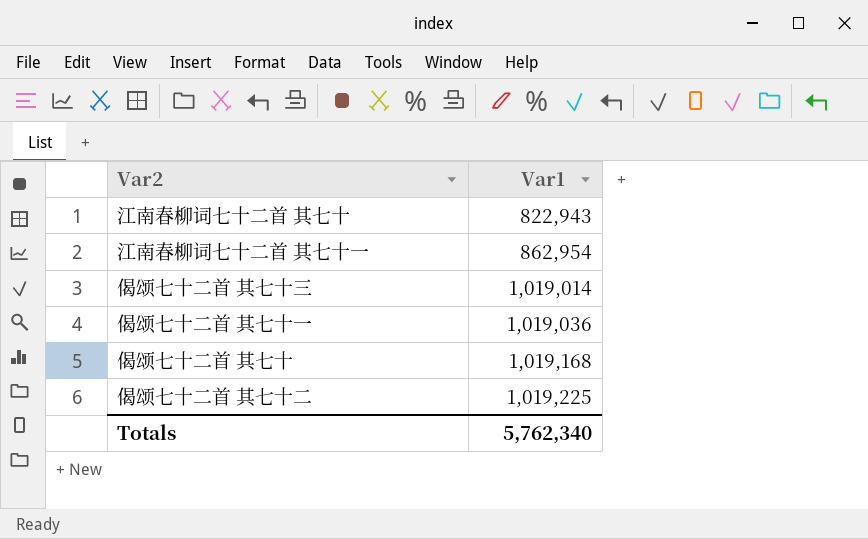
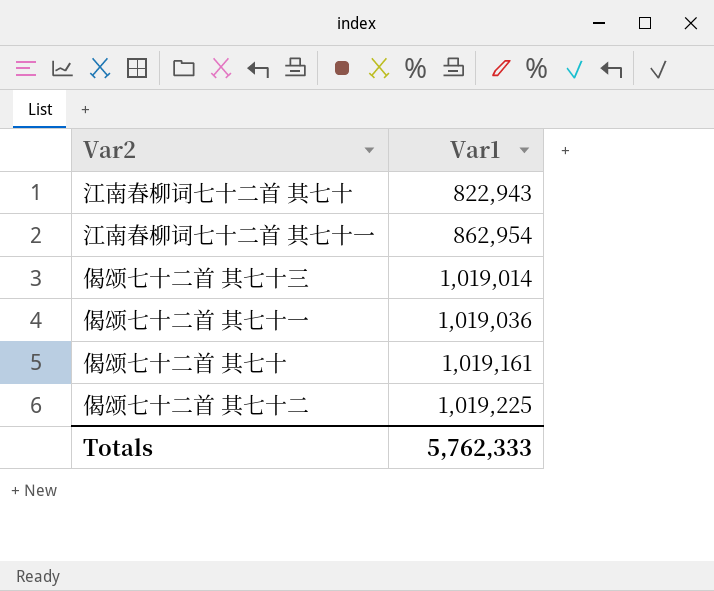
偈颂七十二首 其七十 | Var1: 1,019,168 -> 1,019,161
Totals | Var1: 5,762,340 -> 5,762,333

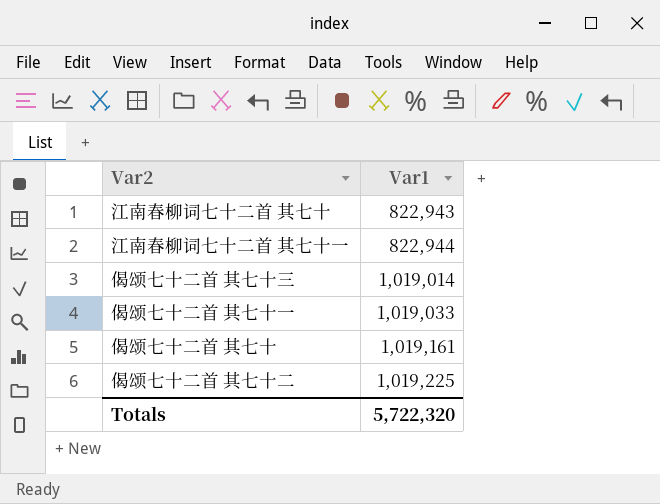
江南春柳词七十二首 其七十一 | Var1: 862,954 -> 822,944
偈颂七十二首 其七十一 | Var1: 1,019,036 -> 1,019,033
Totals | Var1: 5,762,333 -> 5,722,320

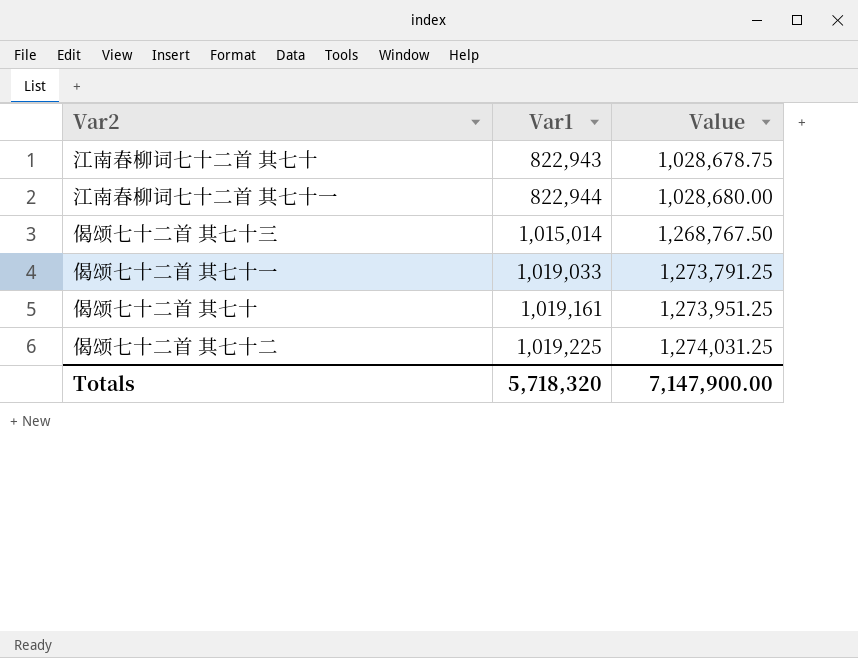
column Value | formula: none -> [Var1] * 1.25
偈颂七十二首 其七十三 | Var1: 1,019,014 -> 1,015,014
Totals | Var1: 5,722,320 -> 5,718,320

